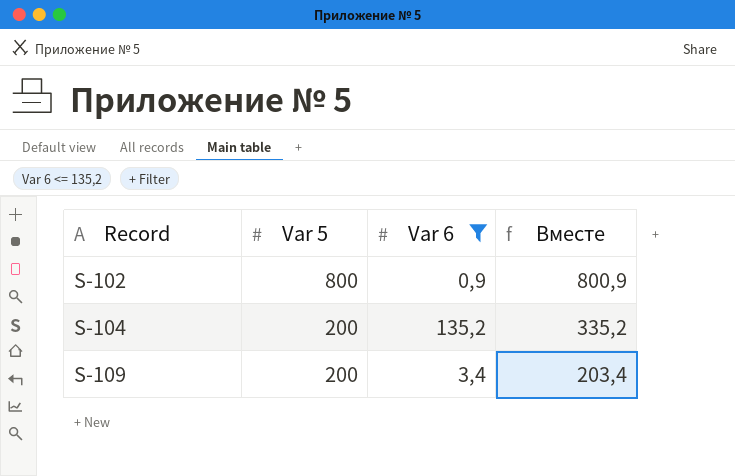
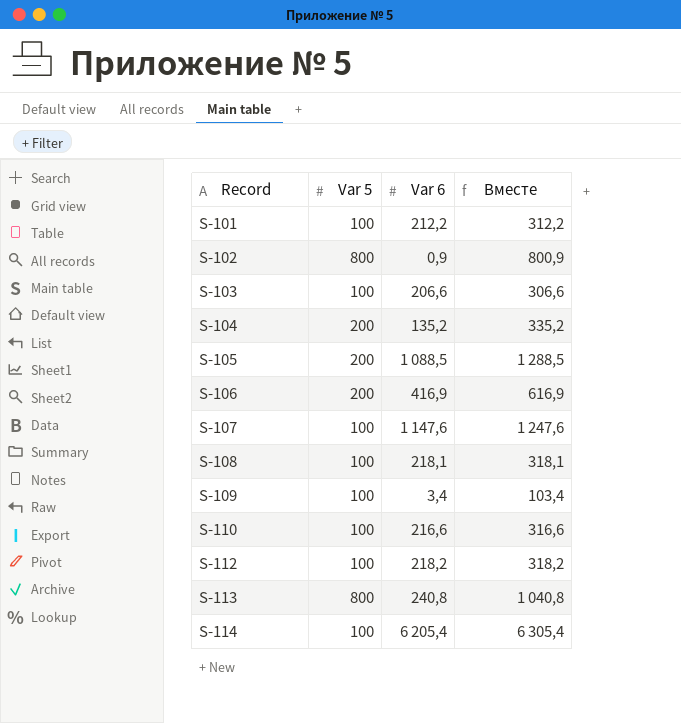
filter: Var 6 <= 135,2 -> none
S-109 | Var 5: 200 -> 100
S-109 | Вместе: 203,4 -> 103,4

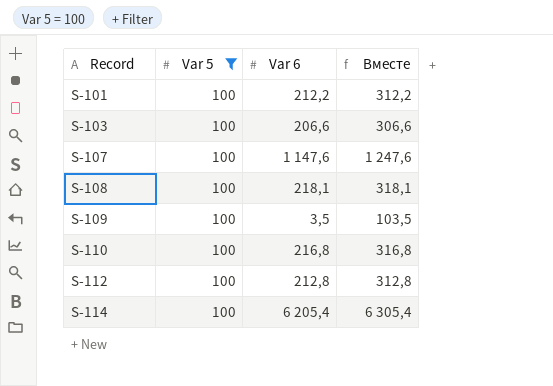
filter: none -> Var 5 = 100
S-109 | Var 6: 3,4 -> 3,5
S-109 | Вместе: 103,4 -> 103,5
S-110 | Var 6: 216,6 -> 216,8
S-110 | Вместе: 316,6 -> 316,8
S-112 | Var 6: 218,2 -> 212,8
S-112 | Вместе: 318,2 -> 312,8

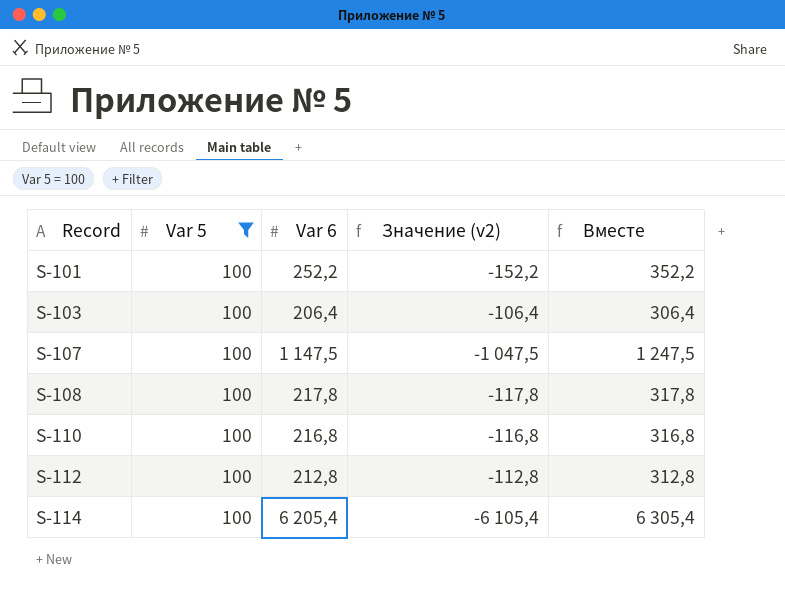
column Значение (v2) | formula: none -> [Var 5] - [Var 6]
row S-109: 100 | 3,5 | 103,5 -> none
S-101 | Var 6: 212,2 -> 252,2
S-101 | Вместе: 312,2 -> 352,2
S-103 | Var 6: 206,6 -> 206,4
S-103 | Вместе: 306,6 -> 306,4
S-107 | Var 6: 1 147,6 -> 1 147,5
S-107 | Вместе: 1 247,6 -> 1 247,5
S-108 | Var 6: 218,1 -> 217,8
S-108 | Вместе: 318,1 -> 317,8

